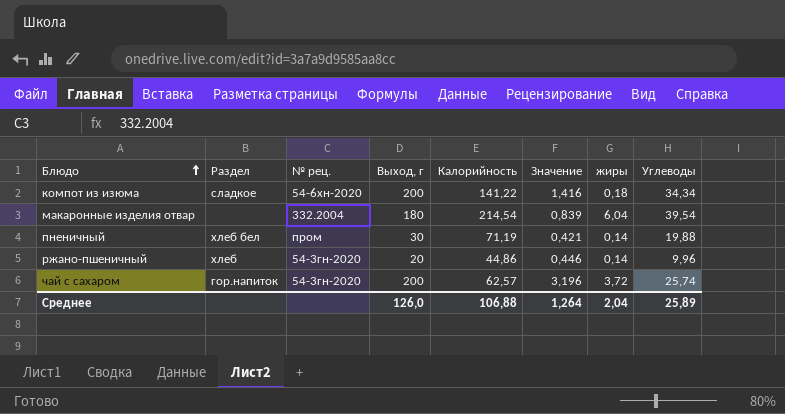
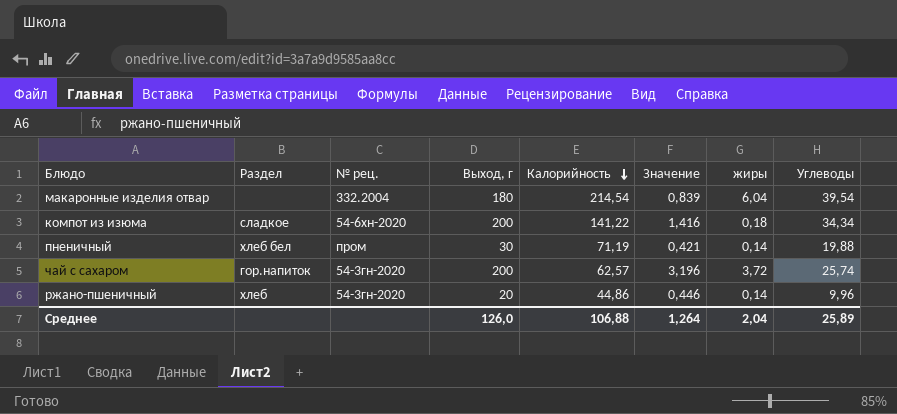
row order: Блюдо ascending -> Калорийность descending

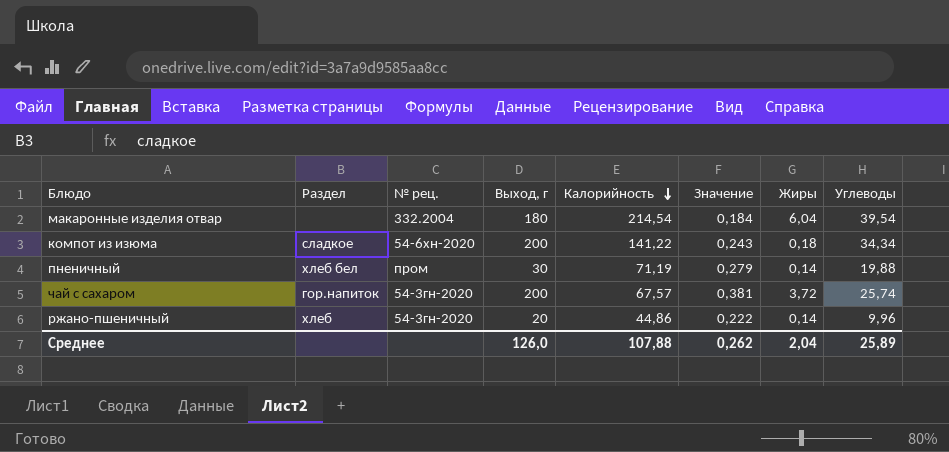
column Значение | formula: [Выход, г] / [Калорийность] -> [Углеводы] / [Калорийность]
column name: жиры -> Жиры
чай с сахаром | Калорийность: 62,57 -> 67,57
Среднее | Калорийность: 106,88 -> 107,88
Среднее | Значение: 1,264 -> 0,262

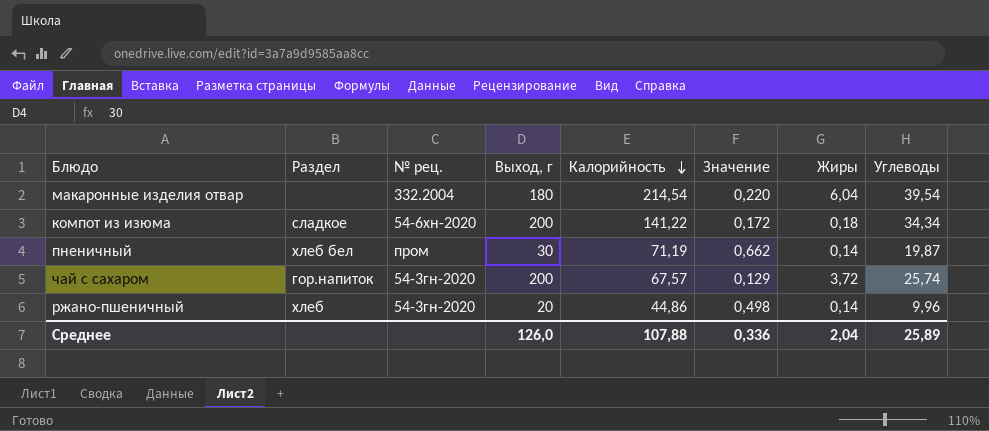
column Значение | formula: [Углеводы] / [Калорийность] -> [Углеводы] / [Выход, г]
пненичный | Углеводы: 19,88 -> 19,87
Среднее | Значение: 0,262 -> 0,336

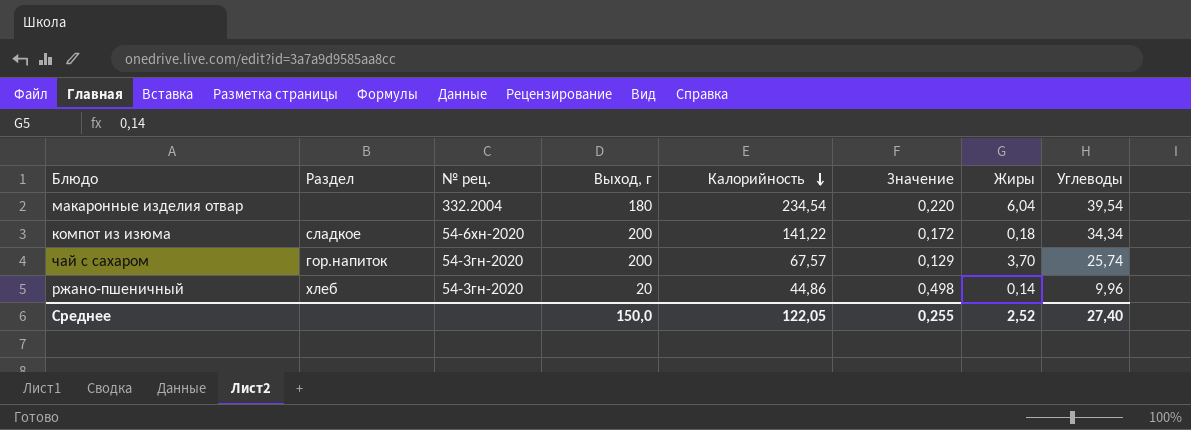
row пненичный: хлеб бел | пром | 30 | 71,19 | 0,662 | 0,14 | 19,87 -> none
макаронные изделия отвар | Калорийность: 214,54 -> 234,54
чай с сахаром | Жиры: 3,72 -> 3,70
Среднее | Выход, г: 126,0 -> 150,0
Среднее | Калорийность: 107,88 -> 122,05
Среднее | Значение: 0,336 -> 0,255
Среднее | Жиры: 2,04 -> 2,52
Среднее | Углеводы: 25,89 -> 27,40

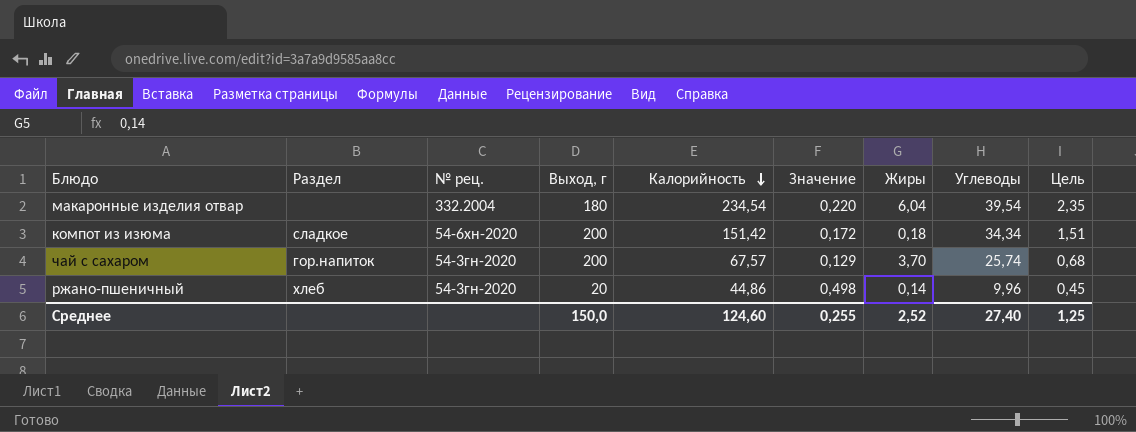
column Цель | formula: none -> [Калорийность] * 0,01
компот из изюма | Калорийность: 141,22 -> 151,42
Среднее | Калорийность: 122,05 -> 124,60

